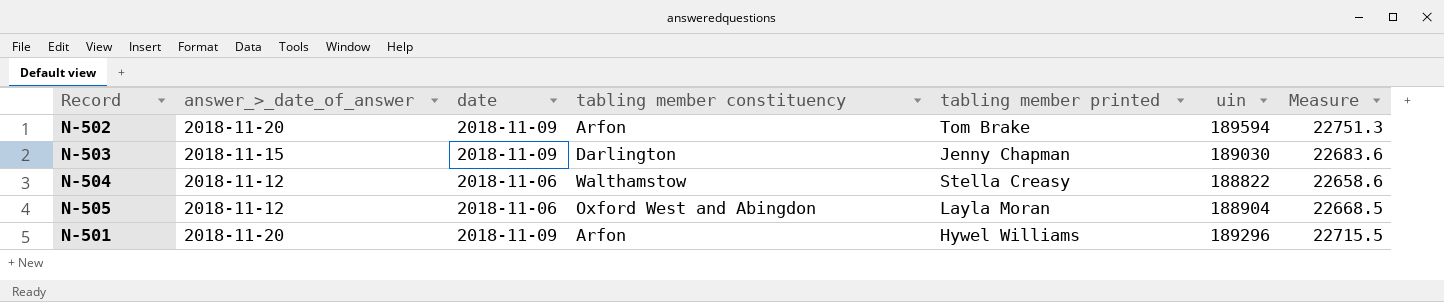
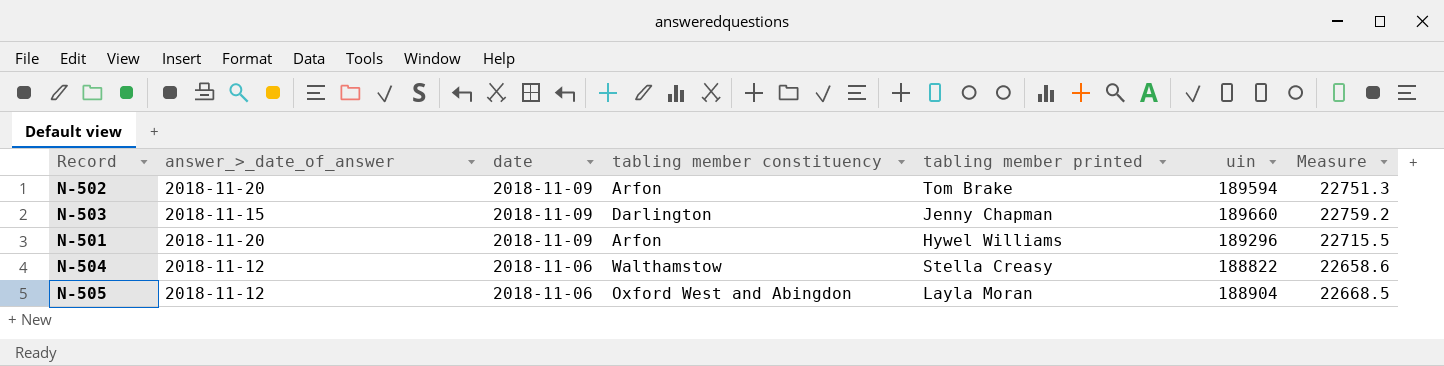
row order: none -> date descending
N-503 | uin: 189030 -> 189660
N-503 | Measure: 22683.6 -> 22759.2

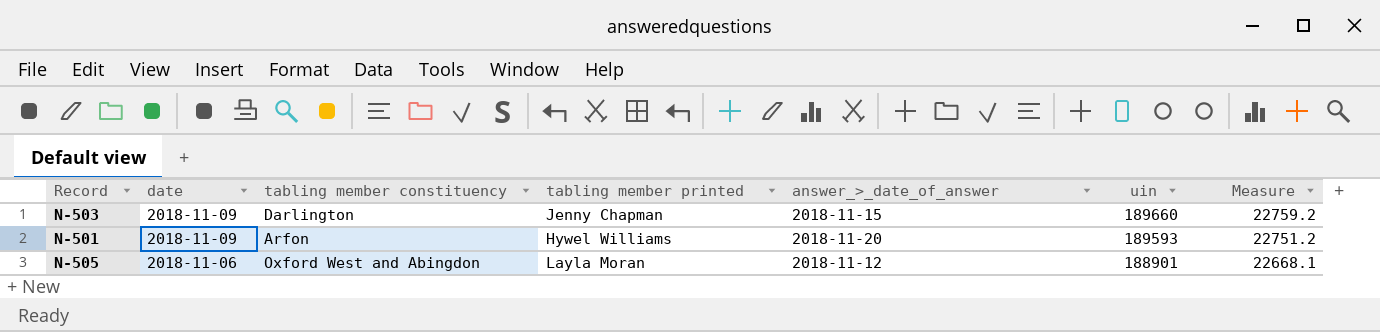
column answer_>_date_of_answer | position: 2 -> 5
row N-502: 2018-11-20 | 2018-11-09 | Arfon | Tom Brake | 189594 | 22751.3 -> none
row N-504: 2018-11-12 | 2018-11-06 | Walthamstow | Stella Creasy | 188822 | 22658.6 -> none
N-501 | uin: 189296 -> 189593
N-501 | Measure: 22715.5 -> 22751.2
N-505 | uin: 188904 -> 188901
N-505 | Measure: 22668.5 -> 22668.1

